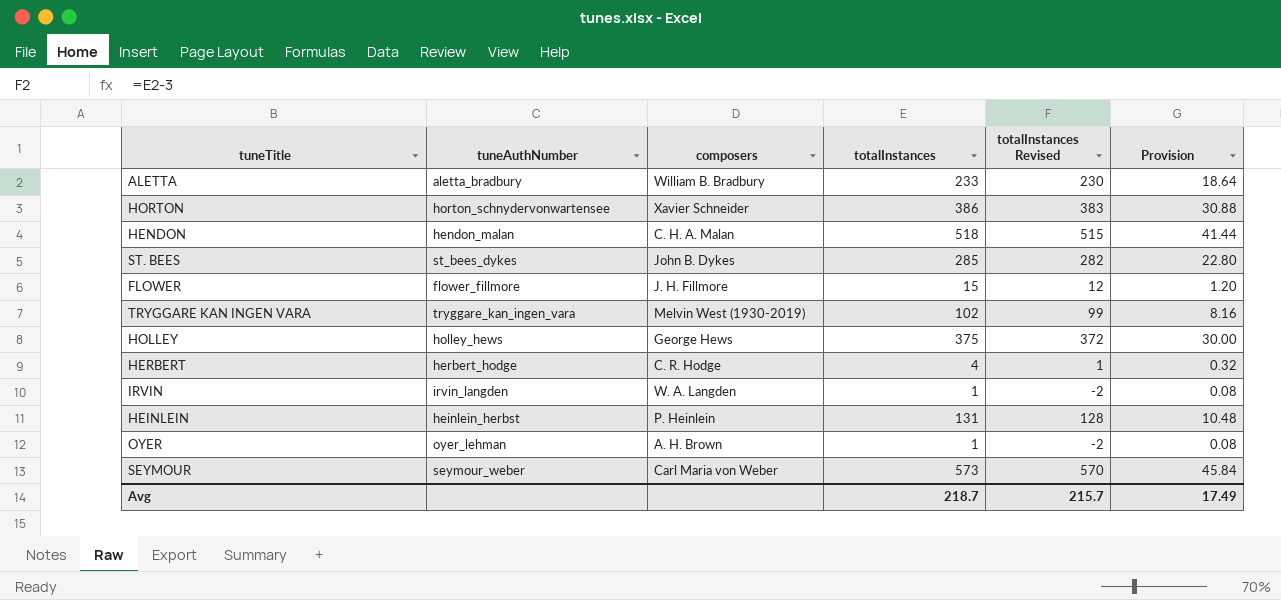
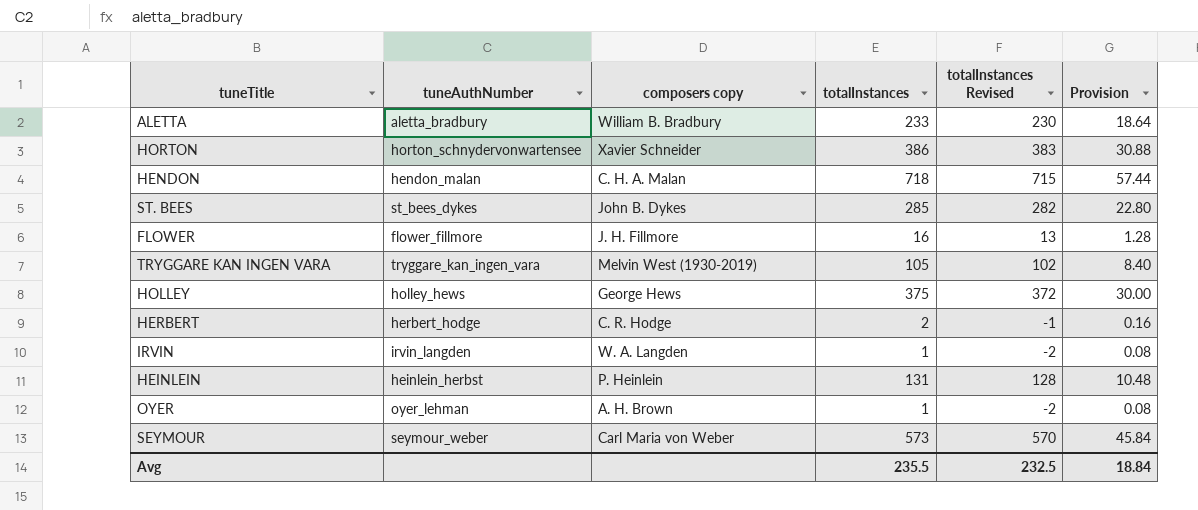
column name: composers -> composers copy
HENDON | totalInstances: 518 -> 718
HENDON | totalInstances Revised: 515 -> 715
HENDON | Provision: 41.44 -> 57.44
FLOWER | totalInstances: 15 -> 16
FLOWER | totalInstances Revised: 12 -> 13
FLOWER | Provision: 1.20 -> 1.28
TRYGGARE KAN INGEN VARA | totalInstances: 102 -> 105
TRYGGARE KAN INGEN VARA | totalInstances Revised: 99 -> 102
TRYGGARE KAN INGEN VARA | Provision: 8.16 -> 8.40
HERBERT | totalInstances: 4 -> 2
HERBERT | totalInstances Revised: 1 -> -1
HERBERT | Provision: 0.32 -> 0.16
Avg | totalInstances: 218.7 -> 235.5
Avg | totalInstances Revised: 215.7 -> 232.5
Avg | Provision: 17.49 -> 18.84

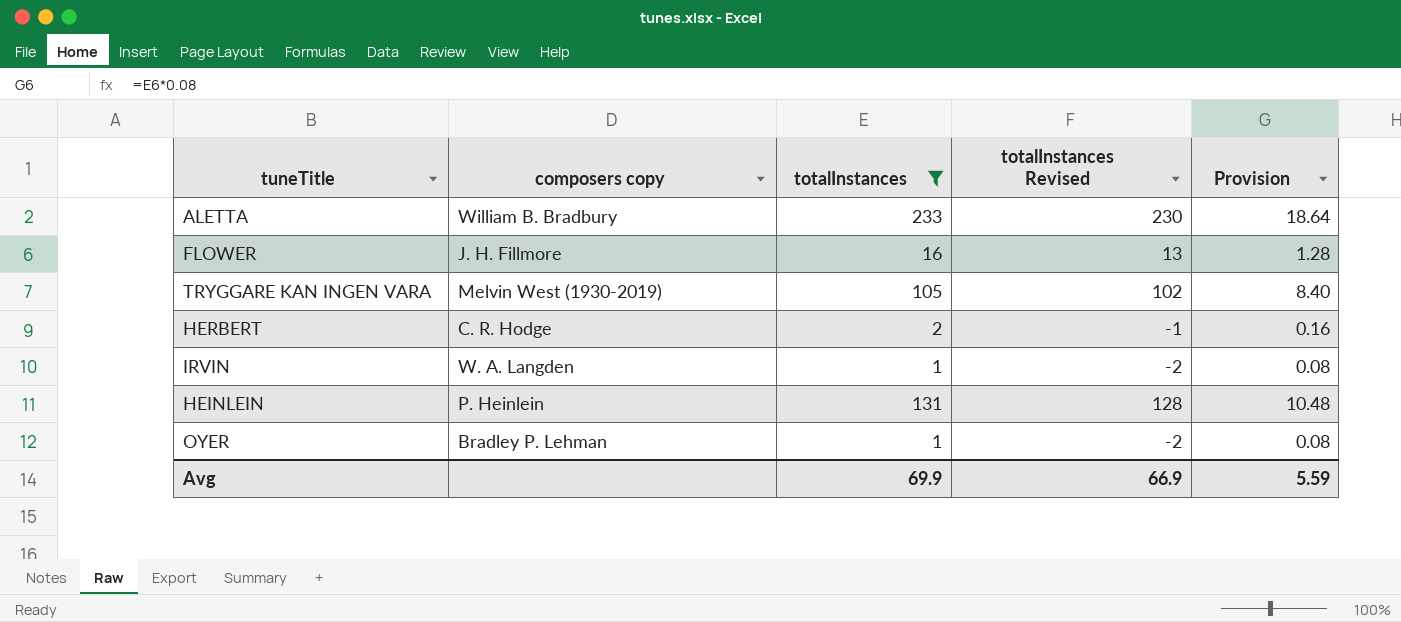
filter: none -> totalInstances <= 233
column tuneAuthNumber | position: 2 -> none
OYER | composers copy: A. H. Brown -> Bradley P. Lehman
Avg | totalInstances: 235.5 -> 69.9
Avg | totalInstances Revised: 232.5 -> 66.9
Avg | Provision: 18.84 -> 5.59

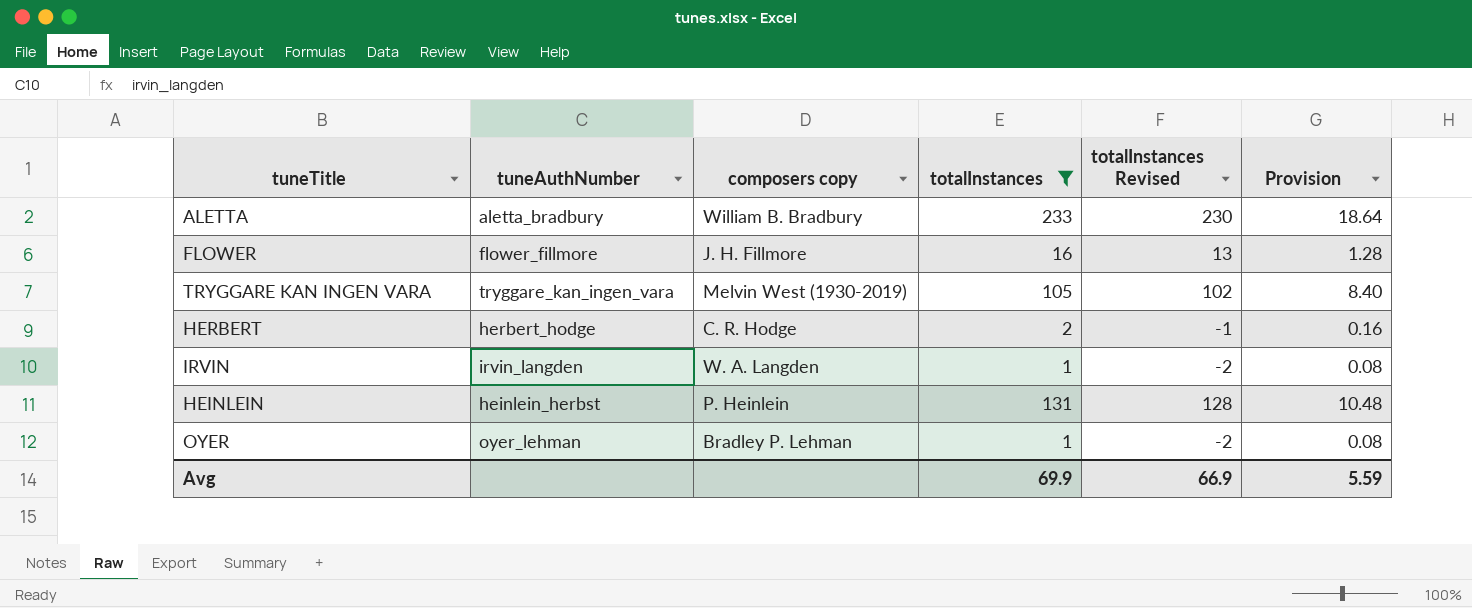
column tuneAuthNumber | position: none -> 2

